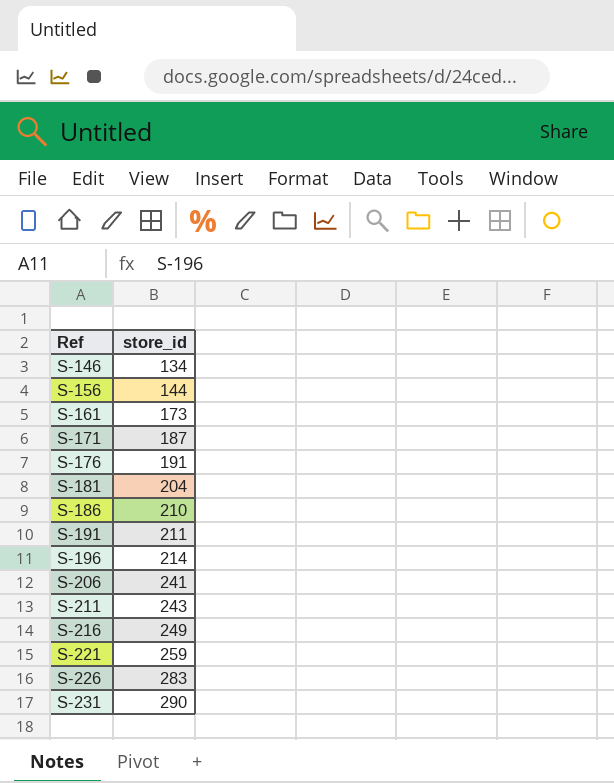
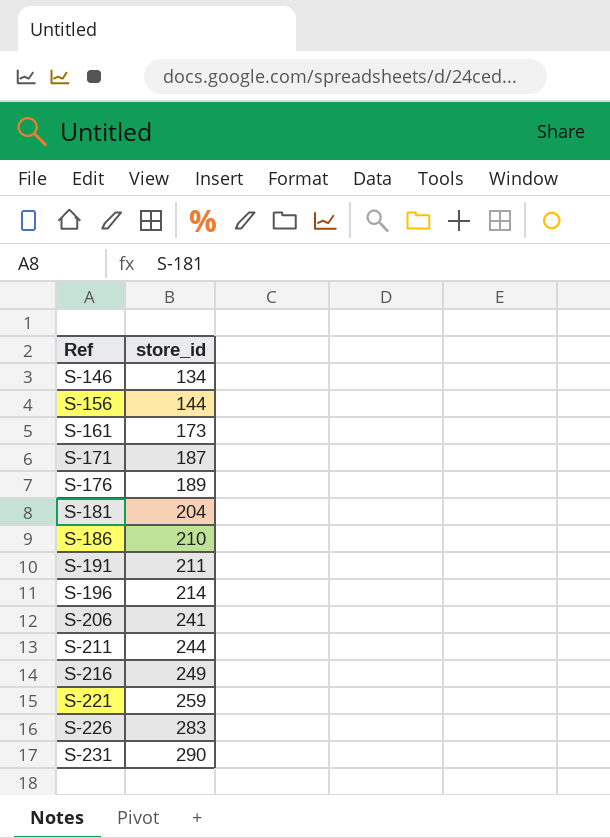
S-176 | store_id: 191 -> 189
S-211 | store_id: 243 -> 244

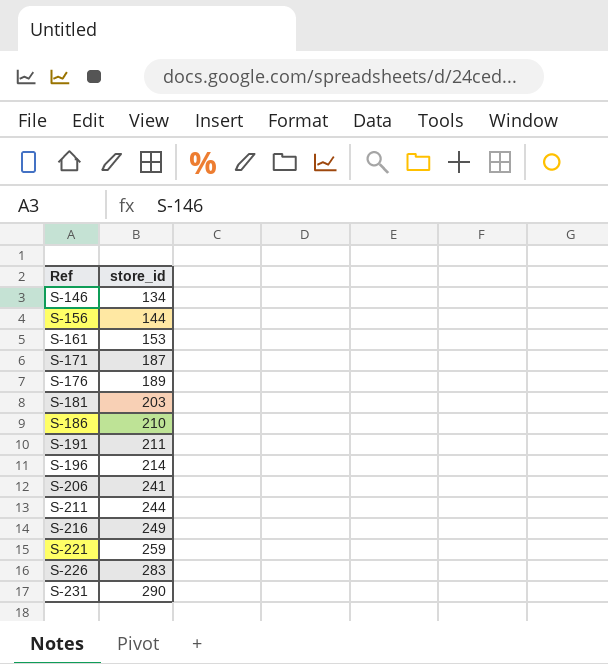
S-161 | store_id: 173 -> 153
S-181 | store_id: 204 -> 203

